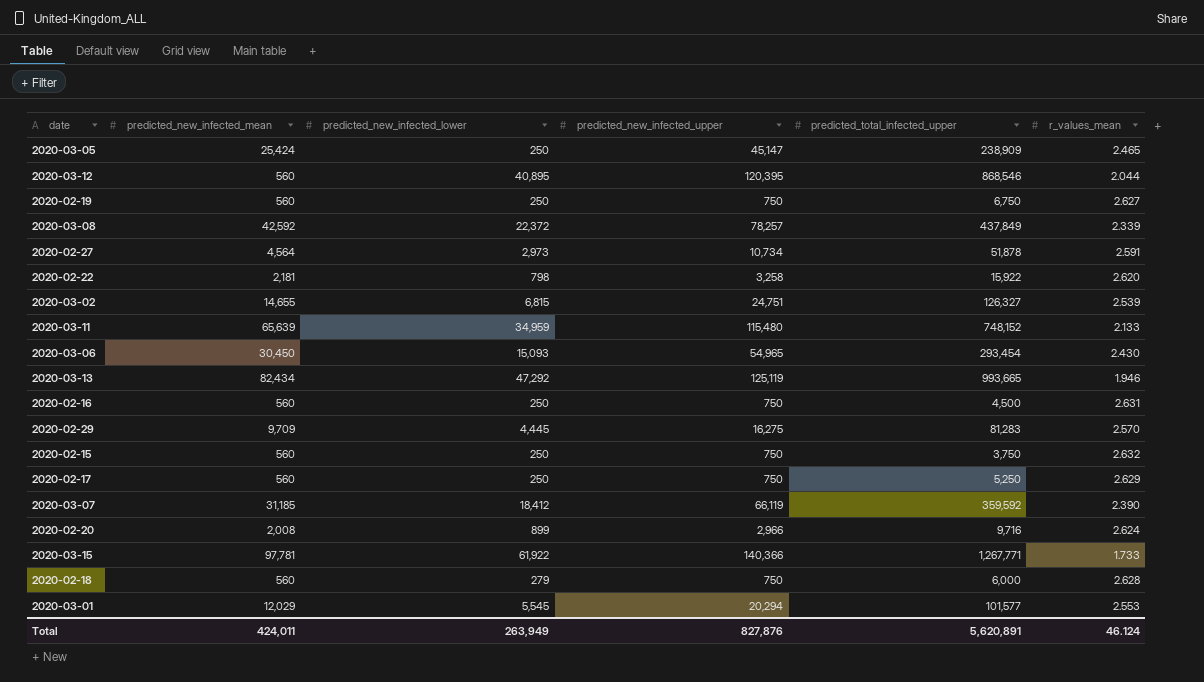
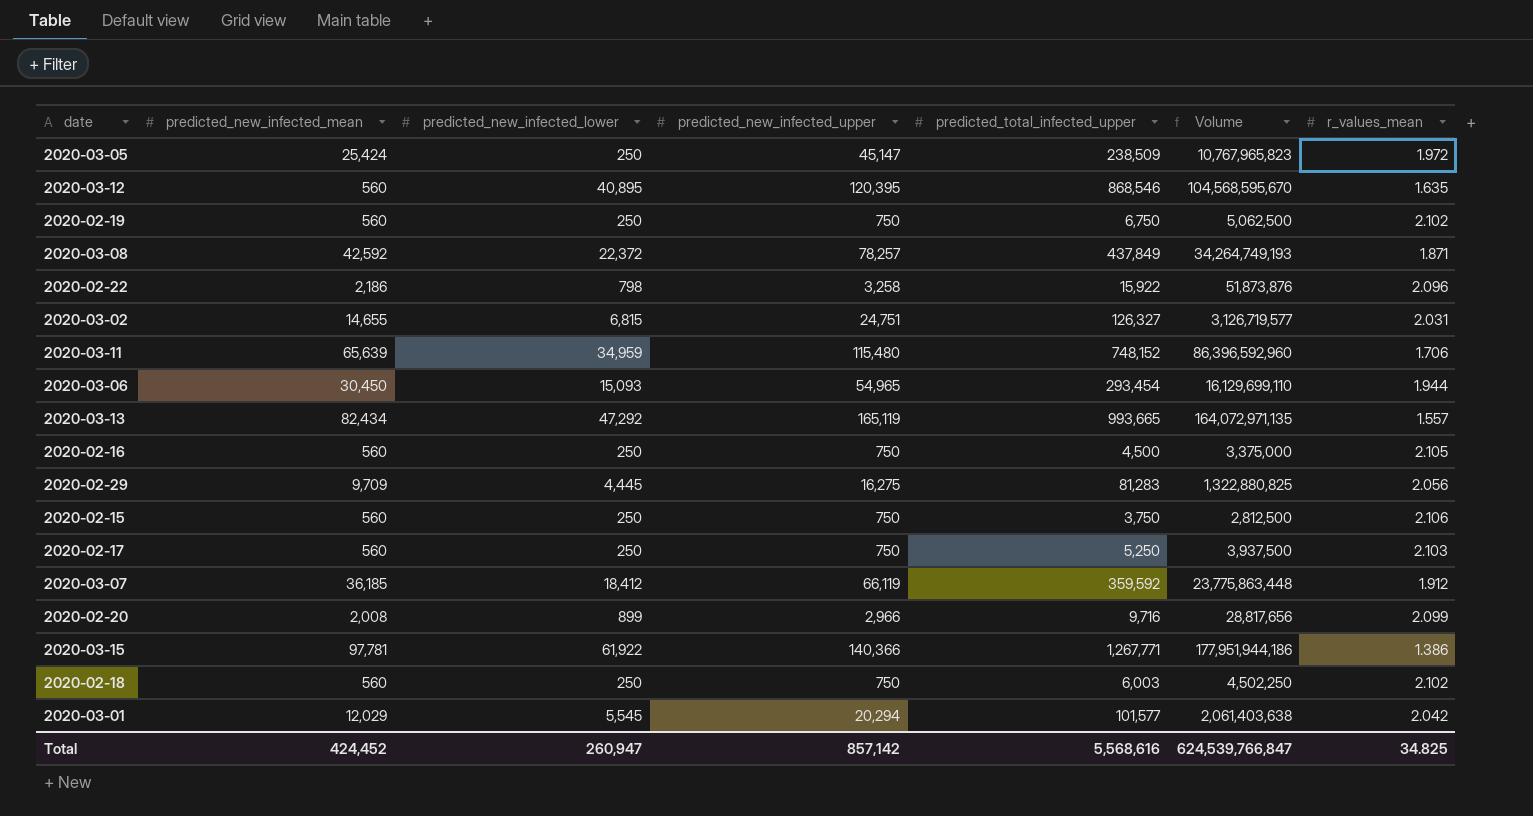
column Volume | formula: none -> [predicted_new_infected_upper] * [predicted_total_infected_upper]
row 2020-02-27: 4,564 | 2,973 | 10,734 | 51,878 | 2.591 -> none
2020-03-05 | predicted_total_infected_upper: 238,909 -> 238,509
2020-03-05 | r_values_mean: 2.465 -> 1.972
2020-03-12 | r_values_mean: 2.044 -> 1.635
2020-02-19 | r_values_mean: 2.627 -> 2.102
2020-03-08 | r_values_mean: 2.339 -> 1.871
2020-02-22 | predicted_new_infected_mean: 2,181 -> 2,186
2020-02-22 | r_values_mean: 2.620 -> 2.096
2020-03-02 | r_values_mean: 2.539 -> 2.031
2020-03-11 | r_values_mean: 2.133 -> 1.706
2020-03-06 | r_values_mean: 2.430 -> 1.944
2020-03-13 | predicted_new_infected_upper: 125,119 -> 165,119
2020-03-13 | r_values_mean: 1.946 -> 1.557
2020-02-16 | r_values_mean: 2.631 -> 2.105
2020-02-29 | r_values_mean: 2.570 -> 2.056
2020-02-15 | r_values_mean: 2.632 -> 2.106
2020-02-17 | r_values_mean: 2.629 -> 2.103
2020-03-07 | predicted_new_infected_mean: 31,185 -> 36,185
2020-03-07 | r_values_mean: 2.390 -> 1.912
2020-02-20 | r_values_mean: 2.624 -> 2.099
2020-03-15 | r_values_mean: 1.733 -> 1.386
2020-02-18 | predicted_new_infected_lower: 279 -> 250
2020-02-18 | predicted_total_infected_upper: 6,000 -> 6,003
2020-02-18 | r_values_mean: 2.628 -> 2.102
2020-03-01 | r_values_mean: 2.553 -> 2.042
Total | predicted_new_infected_mean: 424,011 -> 424,452
Total | predicted_new_infected_lower: 263,949 -> 260,947
Total | predicted_new_infected_upper: 827,876 -> 857,142
Total | predicted_total_infected_upper: 5,620,891 -> 5,568,616
Total | r_values_mean: 46.124 -> 34.825

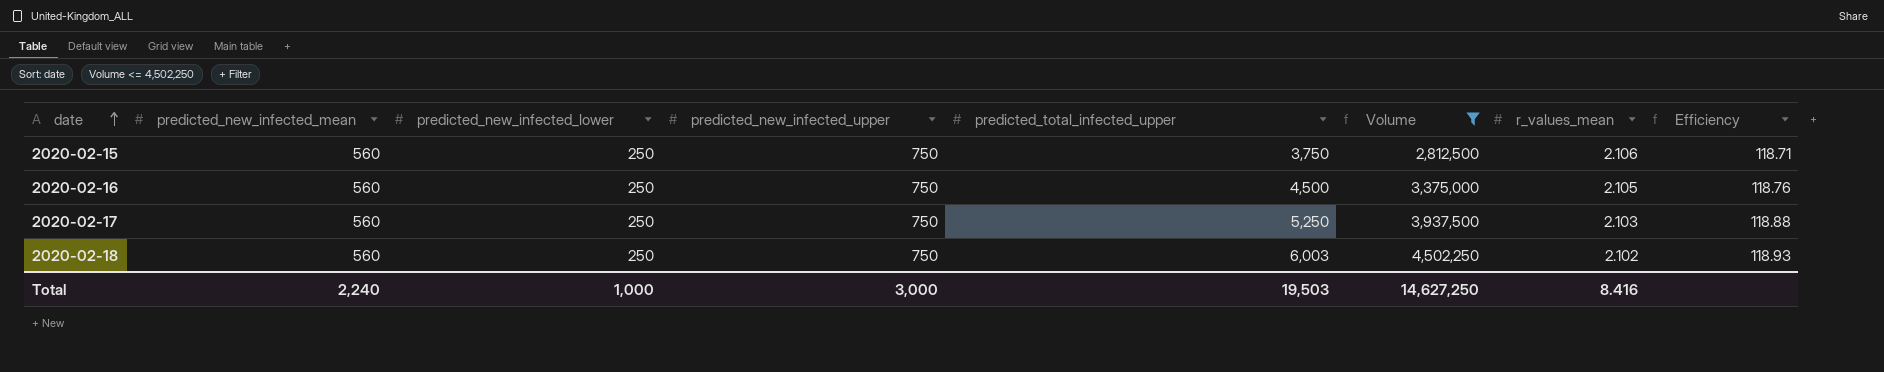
filter: none -> Volume <= 4,502,250
row order: none -> date ascending
column Efficiency | formula: none -> [predicted_new_infected_lower] / [r_values_mean]
Total | predicted_new_infected_mean: 424,452 -> 2,240
Total | predicted_new_infected_lower: 260,947 -> 1,000
Total | predicted_new_infected_upper: 857,142 -> 3,000
Total | predicted_total_infected_upper: 5,568,616 -> 19,503
Total | Volume: 624,539,766,847 -> 14,627,250
Total | r_values_mean: 34.825 -> 8.416

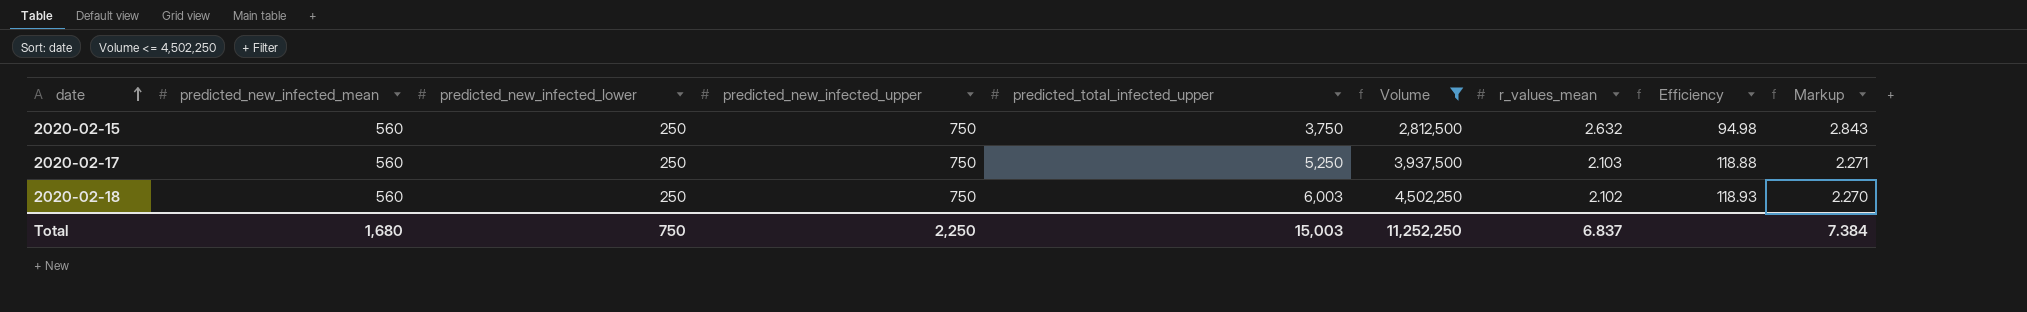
column Markup | formula: none -> [r_values_mean] * 1.08
row 2020-02-16: 560 | 250 | 750 | 4,500 | 3,375,000 | 2.105 | 118.76 -> none
2020-02-15 | r_values_mean: 2.106 -> 2.632
2020-02-15 | Efficiency: 118.71 -> 94.98
Total | predicted_new_infected_mean: 2,240 -> 1,680
Total | predicted_new_infected_lower: 1,000 -> 750
Total | predicted_new_infected_upper: 3,000 -> 2,250
Total | predicted_total_infected_upper: 19,503 -> 15,003
Total | Volume: 14,627,250 -> 11,252,250
Total | r_values_mean: 8.416 -> 6.837

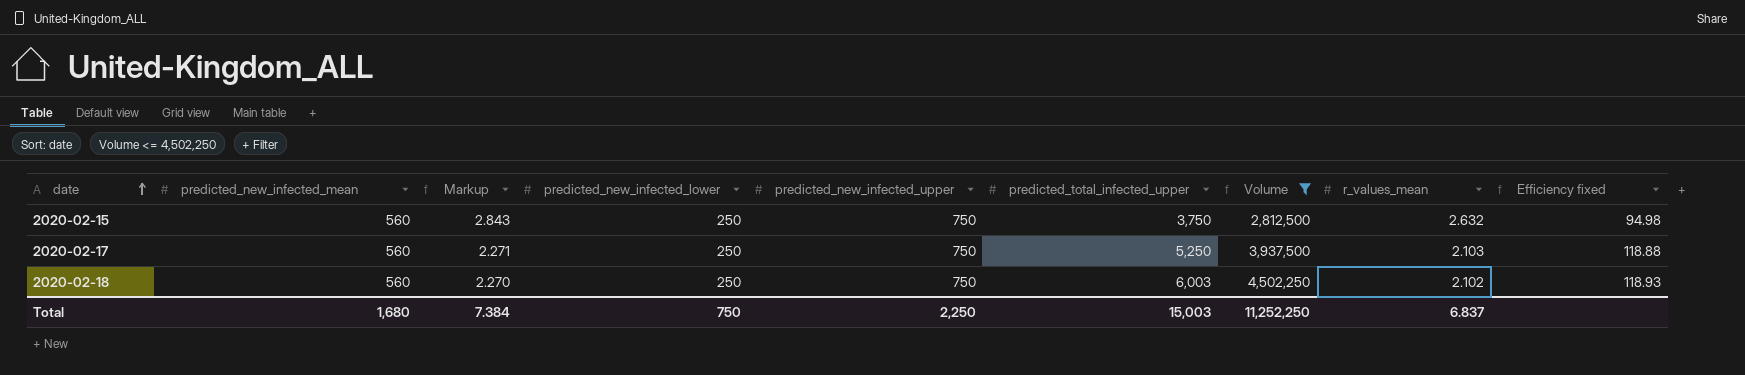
column Markup | position: 9 -> 3
column name: Efficiency -> Efficiency fixed

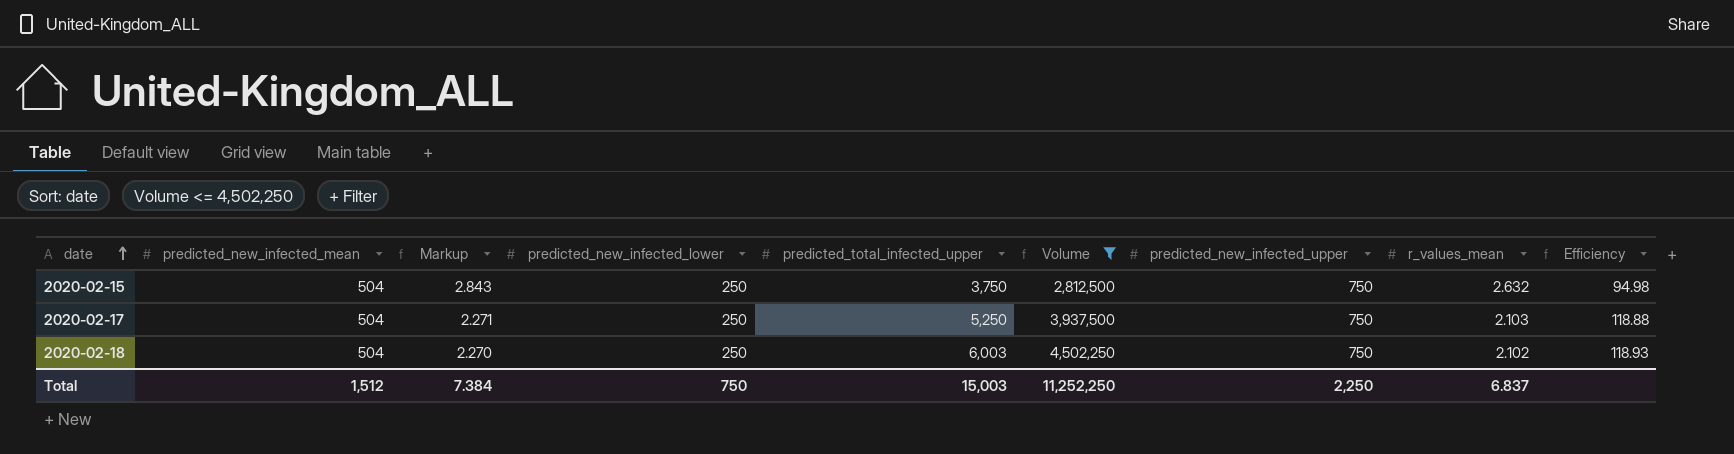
column predicted_new_infected_upper | position: 5 -> 7
column name: Efficiency fixed -> Efficiency
2020-02-15 | predicted_new_infected_mean: 560 -> 504
2020-02-17 | predicted_new_infected_mean: 560 -> 504
2020-02-18 | predicted_new_infected_mean: 560 -> 504
Total | predicted_new_infected_mean: 1,680 -> 1,512

